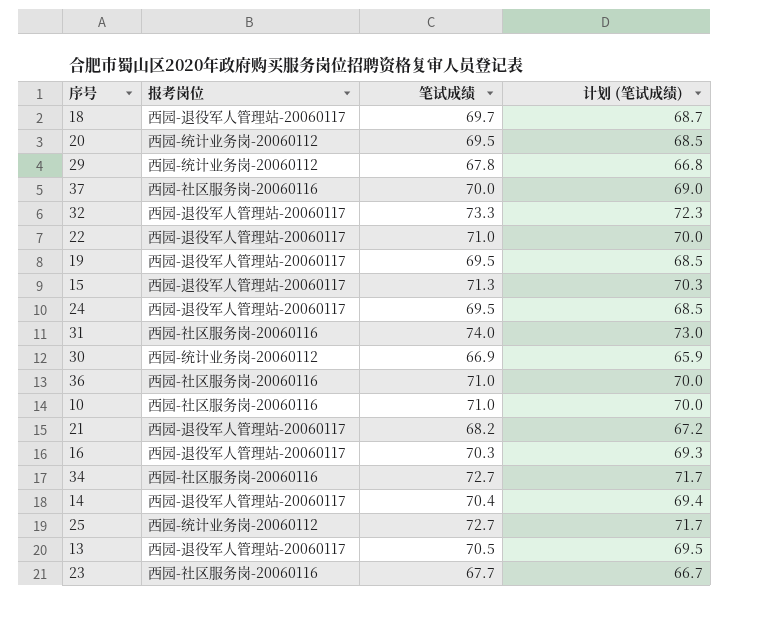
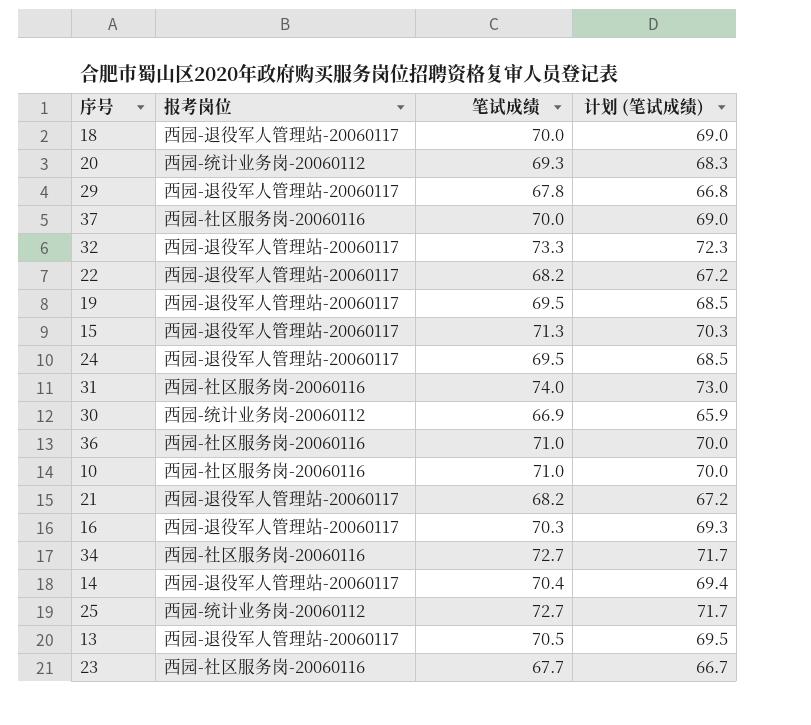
18 | 笔试成绩: 69.7 -> 70.0
18 | 计划 (笔试成绩): 68.7 -> 69.0
20 | 笔试成绩: 69.5 -> 69.3
20 | 计划 (笔试成绩): 68.5 -> 68.3
29 | 报考岗位: 西园-统计业务岗-20060112 -> 西园-退役军人管理站-20060117
22 | 笔试成绩: 71.0 -> 68.2
22 | 计划 (笔试成绩): 70.0 -> 67.2

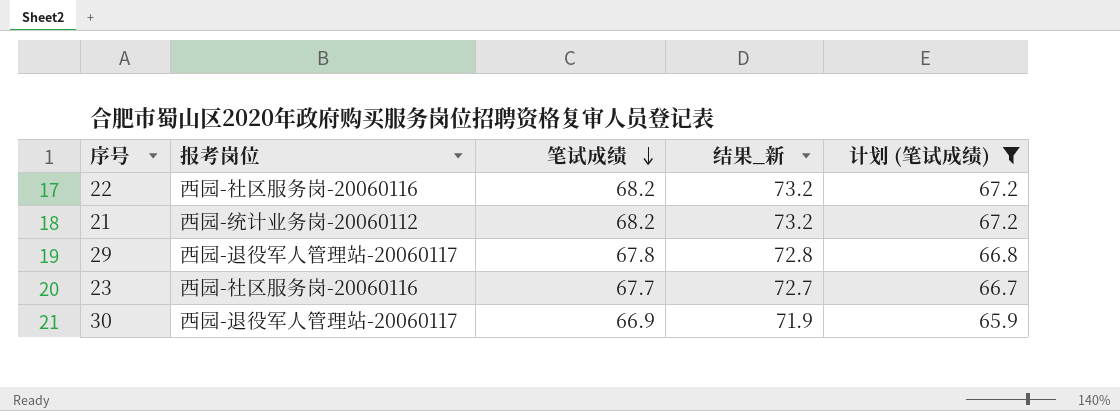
filter: none -> 计划 (笔试成绩) <= 67.2
row order: none -> 笔试成绩 descending
column 结果_新 | formula: none -> [笔试成绩] + 5
22 | 报考岗位: 西园-退役军人管理站-20060117 -> 西园-社区服务岗-20060116
21 | 报考岗位: 西园-退役军人管理站-20060117 -> 西园-统计业务岗-20060112
30 | 报考岗位: 西园-统计业务岗-20060112 -> 西园-退役军人管理站-20060117

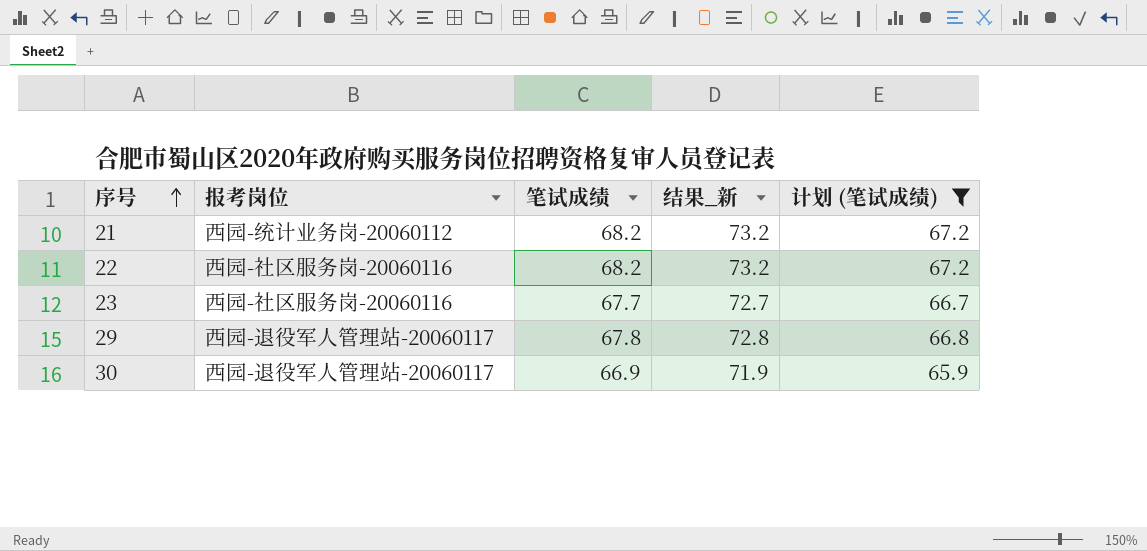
row order: 笔试成绩 descending -> 序号 ascending

